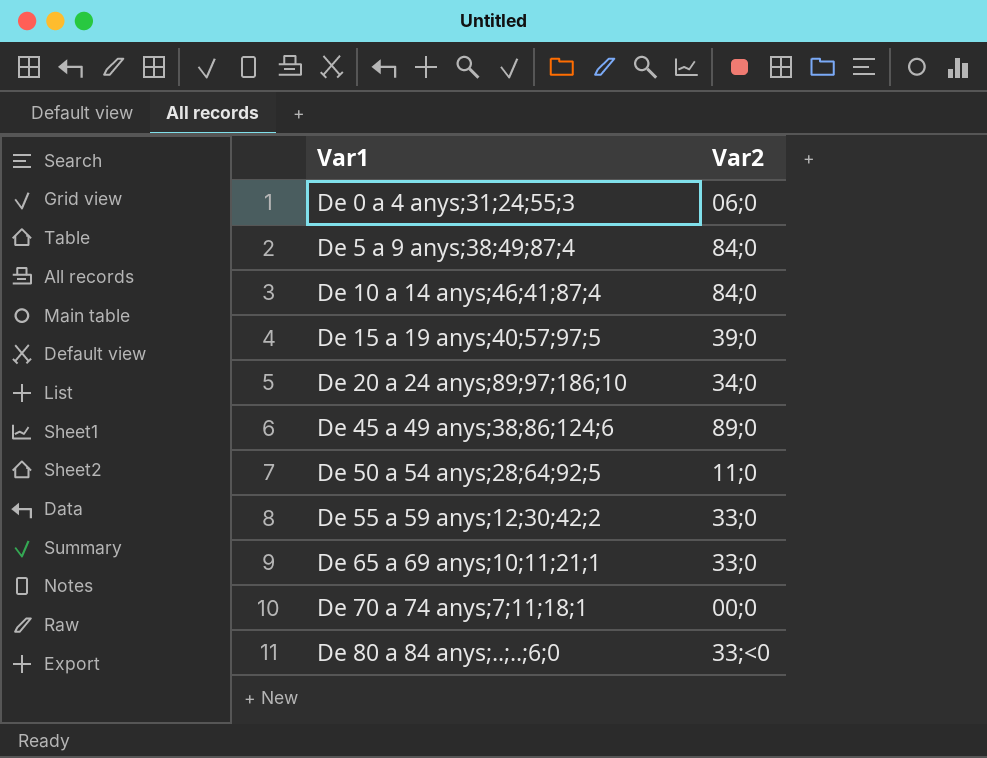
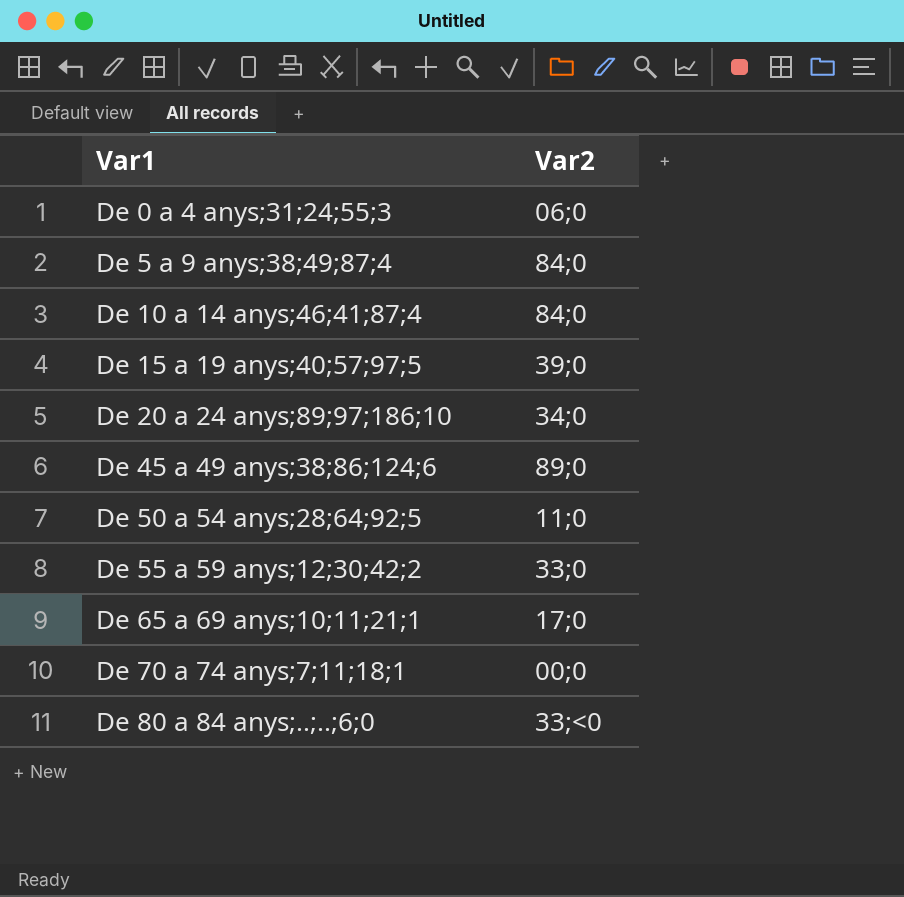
De 65 a 69 anys;10;11;21;1 | Var2: 33;0 -> 17;0

